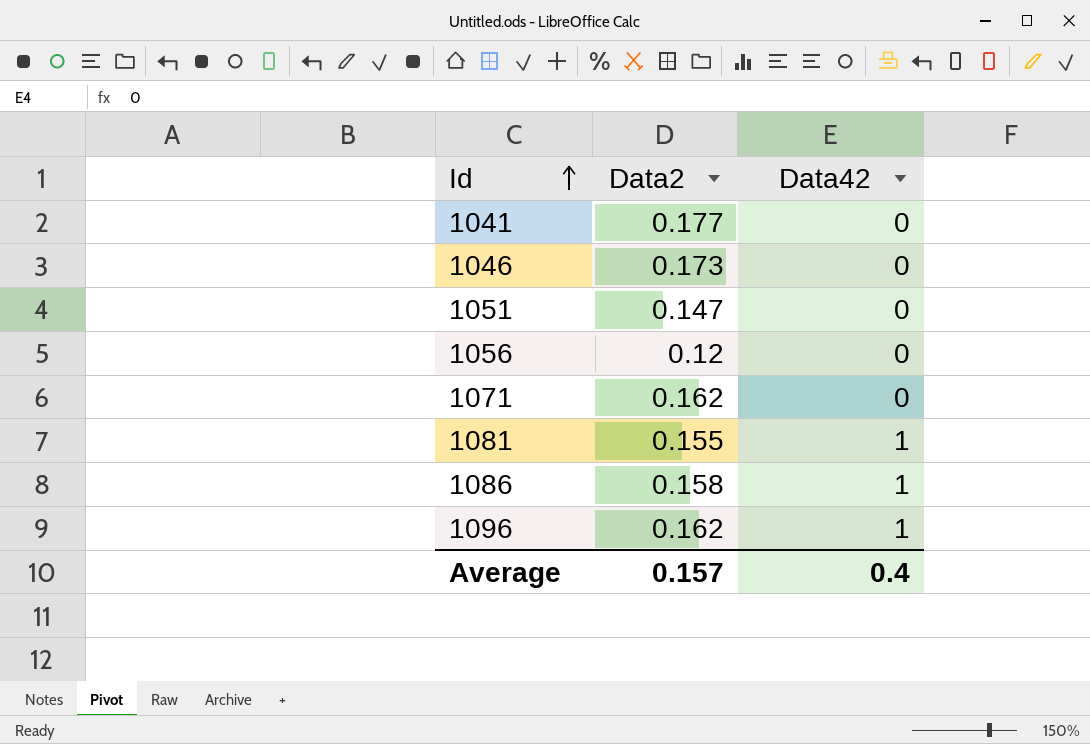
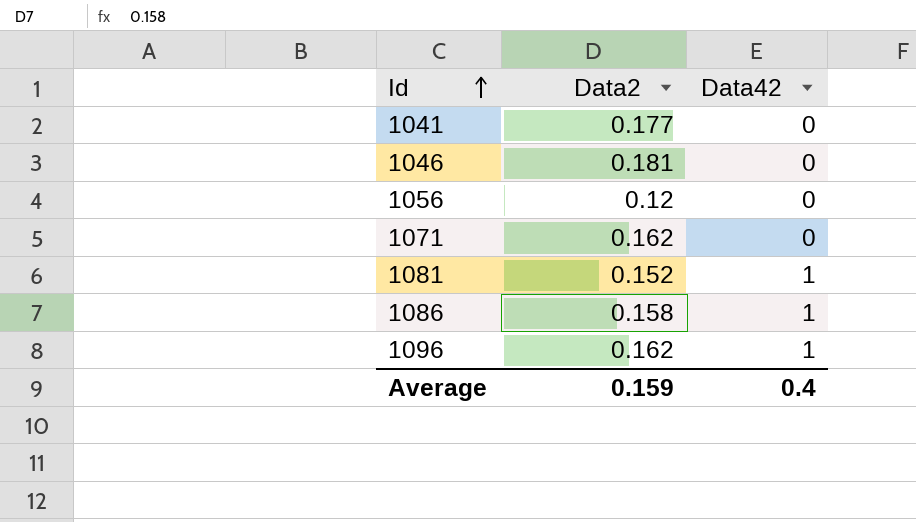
row 1051: 0.147 | 0 -> none
1046 | Data2: 0.173 -> 0.181
1081 | Data2: 0.155 -> 0.152
Average | Data2: 0.157 -> 0.159

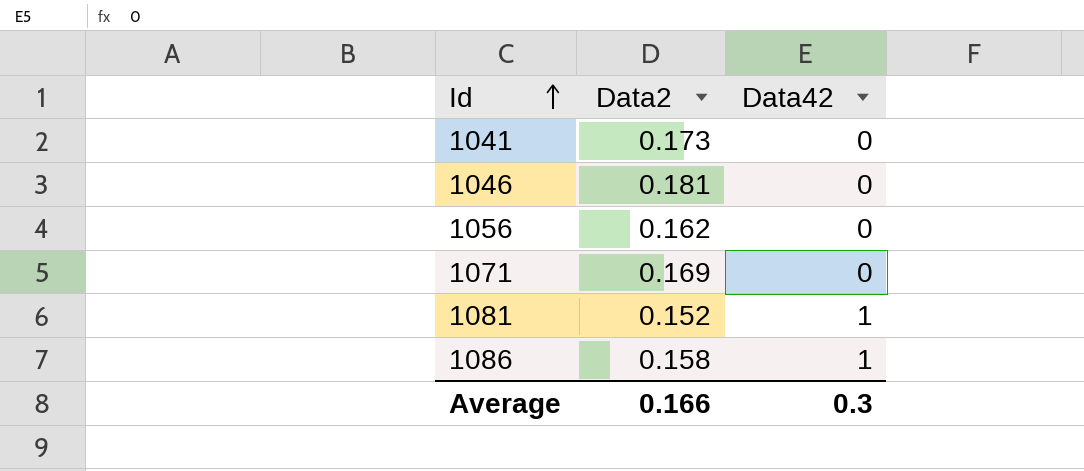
row 1096: 0.162 | 1 -> none
1041 | Data2: 0.177 -> 0.173
1056 | Data2: 0.12 -> 0.162
1071 | Data2: 0.162 -> 0.169
Average | Data2: 0.159 -> 0.166
Average | Data42: 0.4 -> 0.3

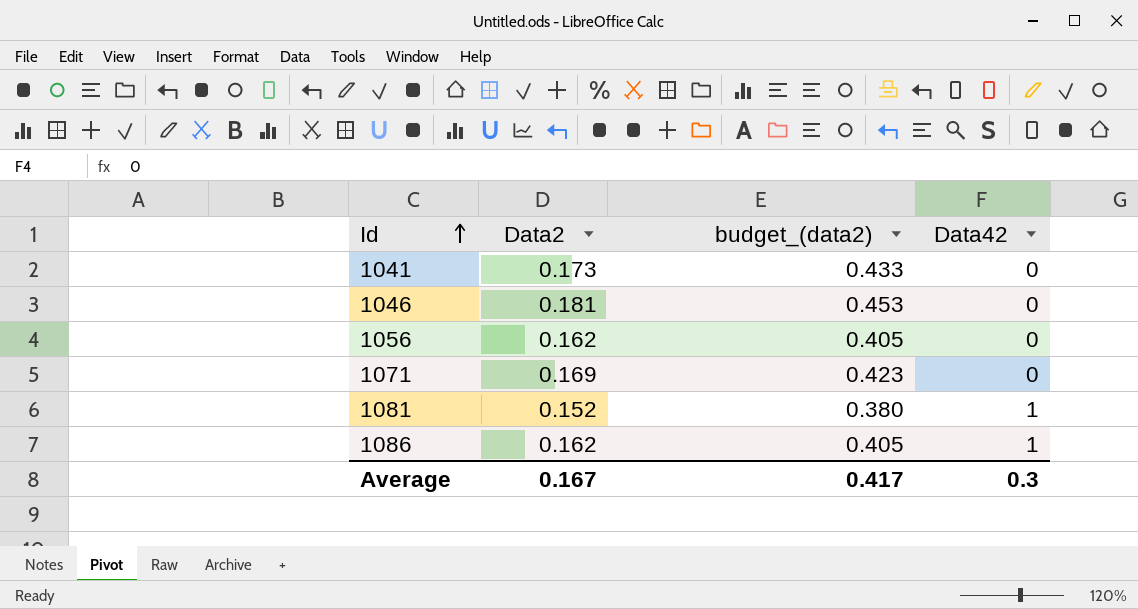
column budget_(data2) | formula: none -> [Data2] * 2.5
1086 | Data2: 0.158 -> 0.162
Average | Data2: 0.166 -> 0.167

